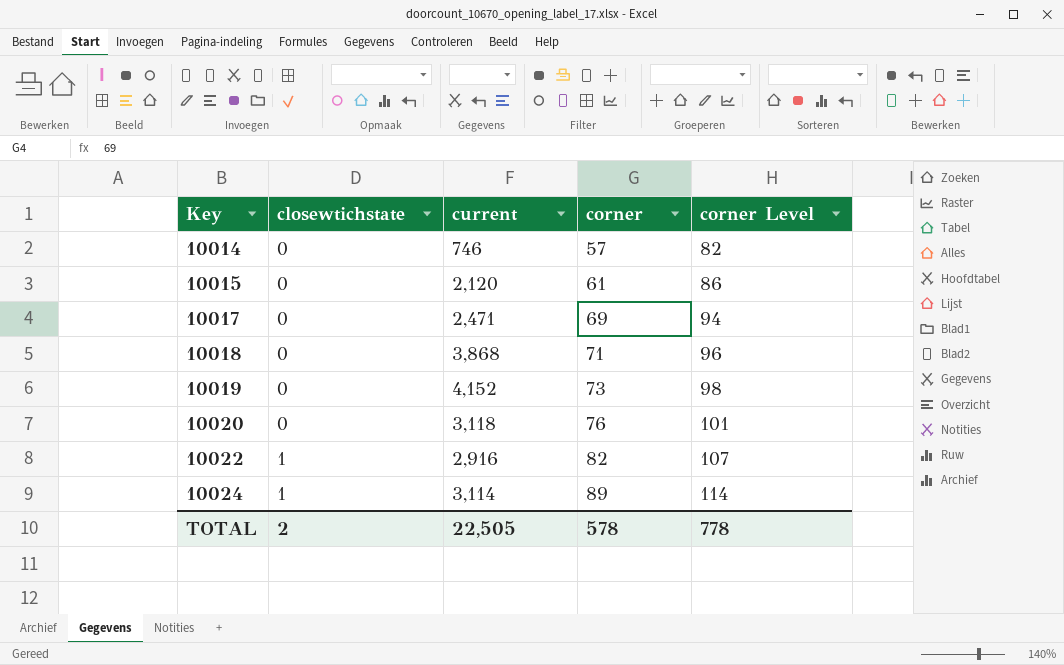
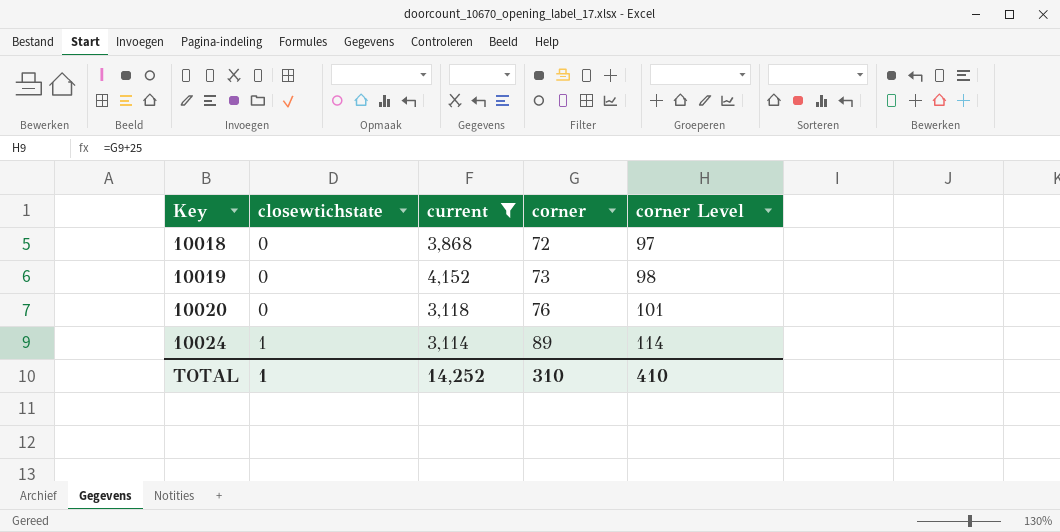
filter: none -> current >= 3,114
10018 | corner: 71 -> 72
10018 | corner Level: 96 -> 97
TOTAL | closewtichstate: 2 -> 1
TOTAL | current: 22,505 -> 14,252
TOTAL | corner: 578 -> 310
TOTAL | corner Level: 778 -> 410

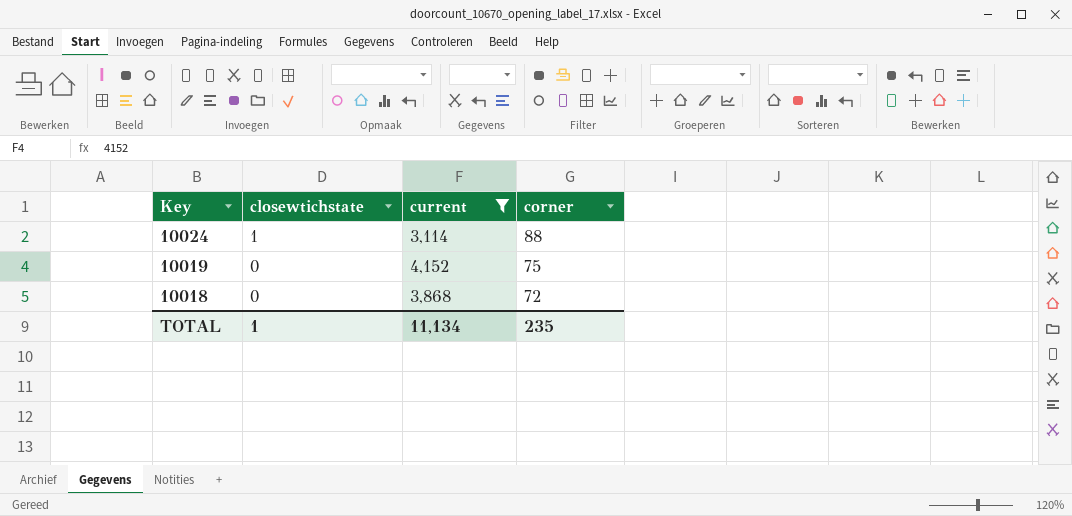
row order: Key ascending -> Key descending
column corner Level | formula: [corner] + 25 -> none
row 10020: 0 | 3,118 | 76 | 101 -> none
10024 | corner: 89 -> 88
10019 | corner: 73 -> 75
TOTAL | current: 14,252 -> 11,134
TOTAL | corner: 310 -> 235

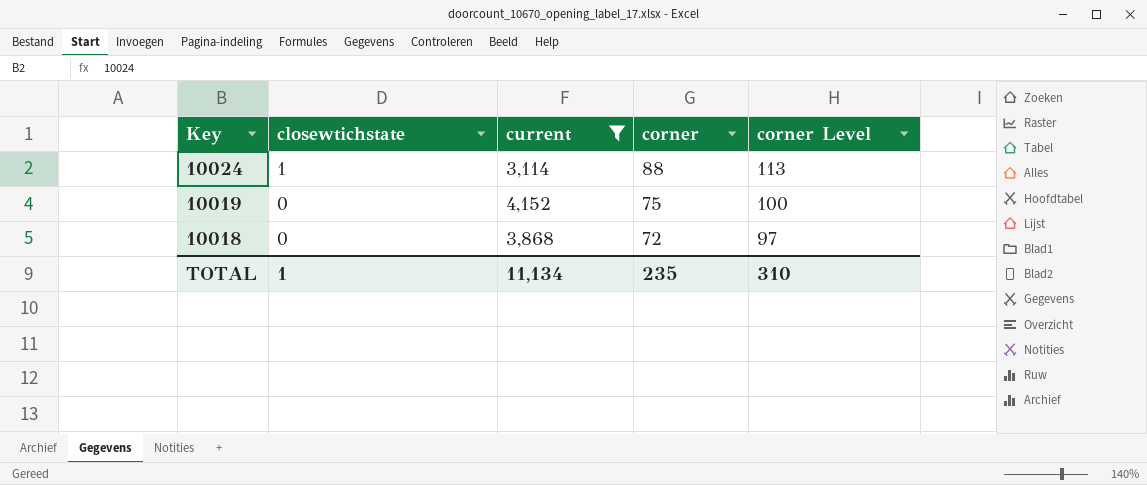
column corner Level | formula: none -> [corner] + 25

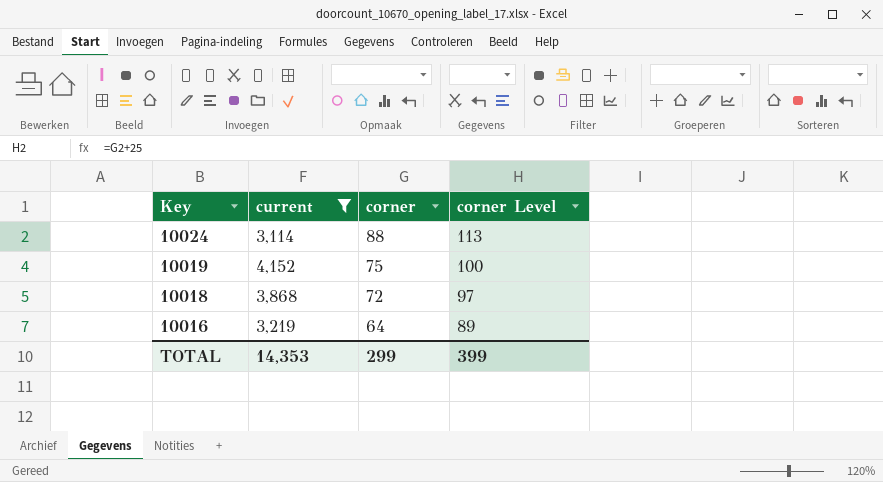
column closewtichstate | position: 2 -> none
row 10016: none -> 3,219 | 64 | 89
TOTAL | current: 11,134 -> 14,353
TOTAL | corner: 235 -> 299
TOTAL | corner Level: 310 -> 399

